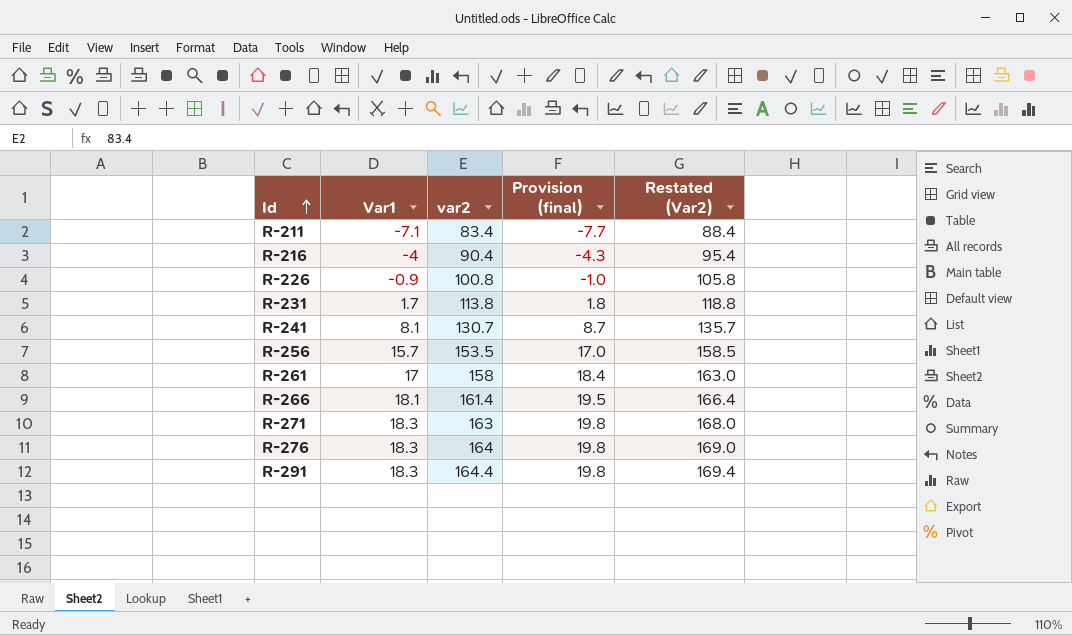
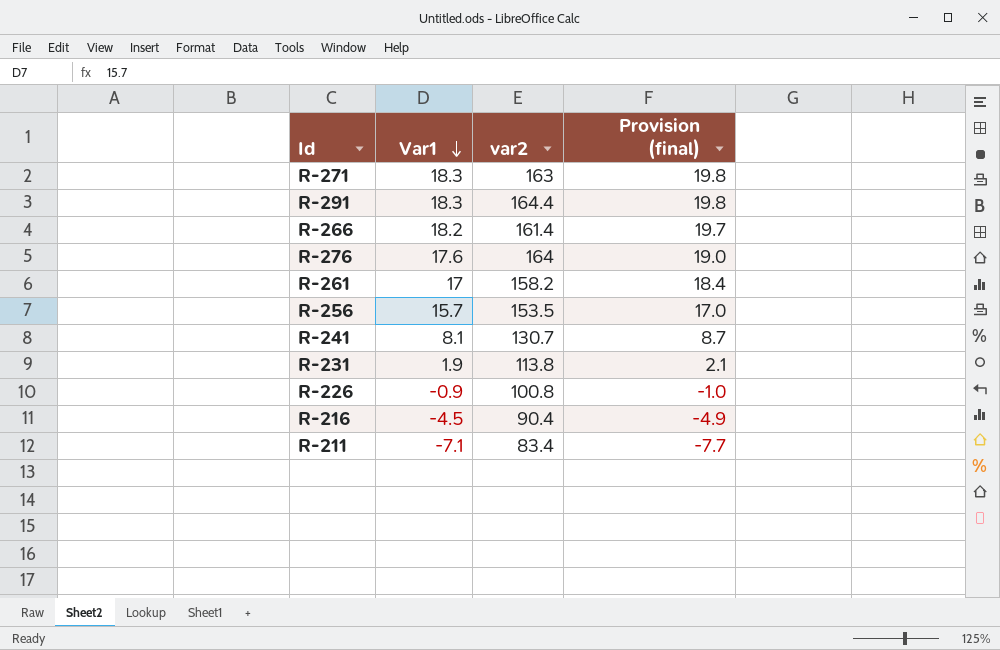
row order: Id ascending -> Var1 descending
column Restated (Var2) | formula: [var2] + 5 -> none
R-266 | Var1: 18.1 -> 18.2
R-266 | Provision (final): 19.5 -> 19.7
R-276 | Var1: 18.3 -> 17.6
R-276 | Provision (final): 19.8 -> 19.0
R-261 | var2: 158 -> 158.2
R-231 | Var1: 1.7 -> 1.9
R-231 | Provision (final): 1.8 -> 2.1
R-216 | Var1: -4 -> -4.5
R-216 | Provision (final): -4.3 -> -4.9

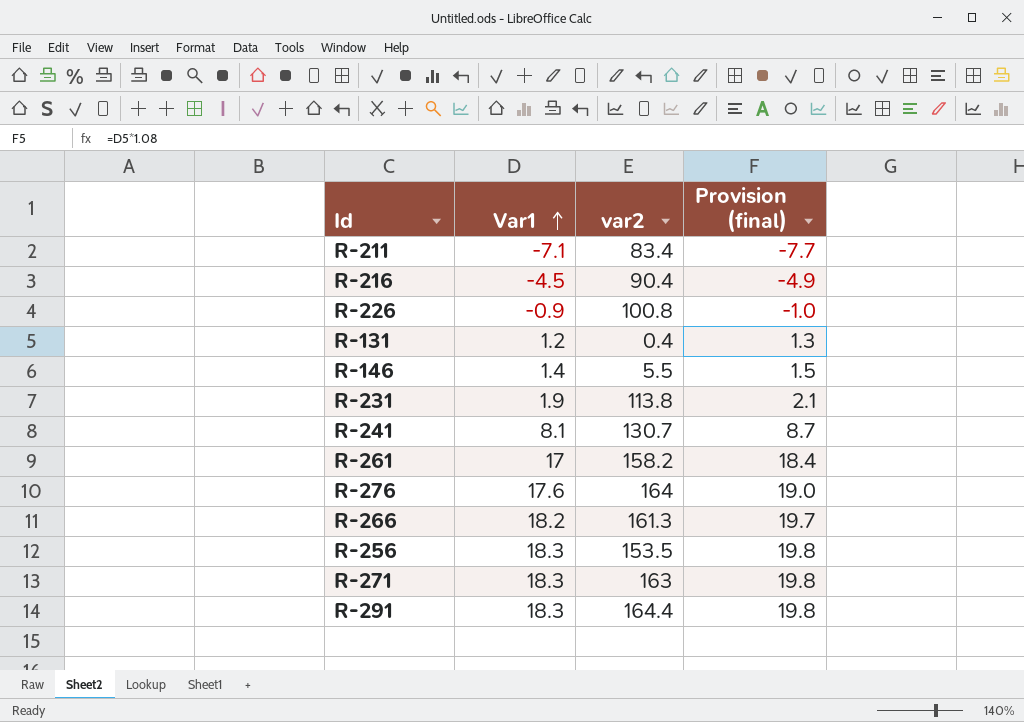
row order: Var1 descending -> Var1 ascending
row R-131: none -> 1.2 | 0.4 | 1.3
row R-146: none -> 1.4 | 5.5 | 1.5
R-266 | var2: 161.4 -> 161.3
R-256 | Var1: 15.7 -> 18.3
R-256 | Provision (final): 17.0 -> 19.8

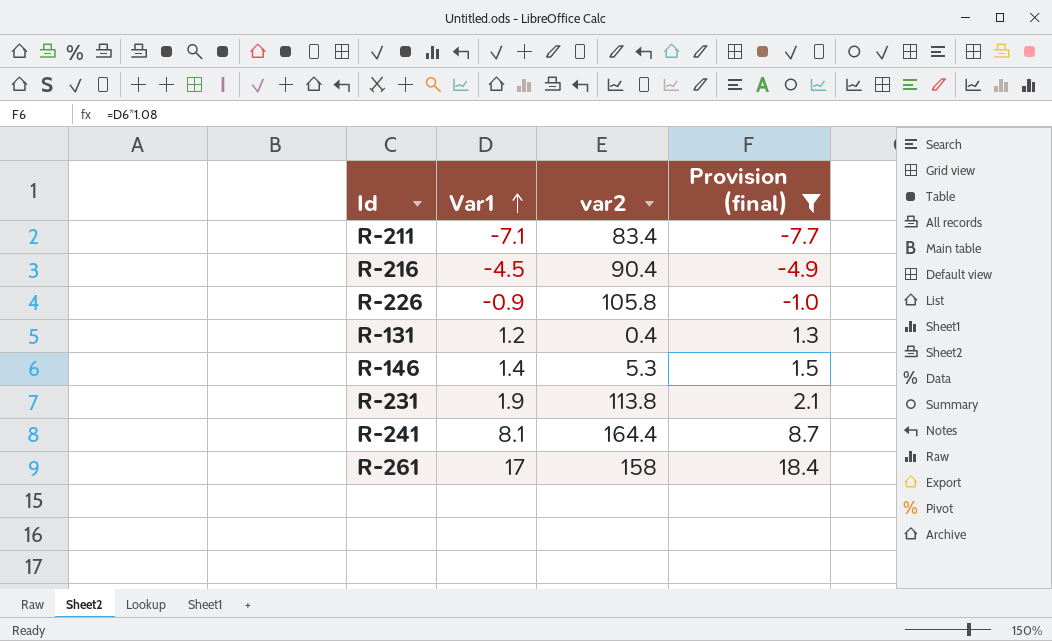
filter: none -> Provision (final) <= 18.4
R-226 | var2: 100.8 -> 105.8
R-146 | var2: 5.5 -> 5.3
R-241 | var2: 130.7 -> 164.4
R-261 | var2: 158.2 -> 158

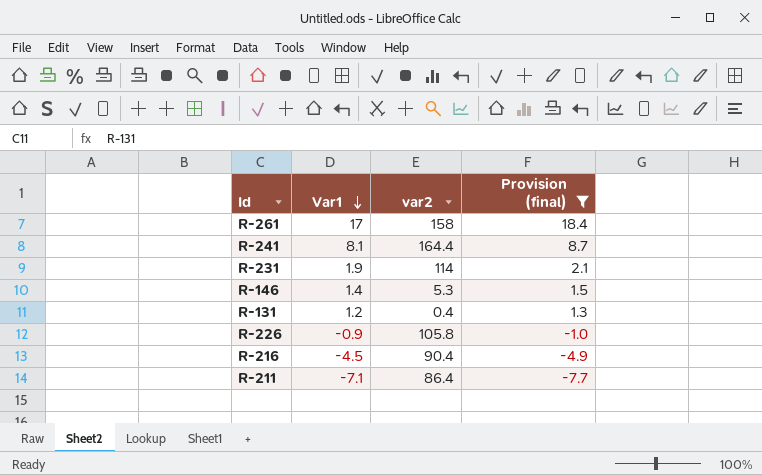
row order: Var1 ascending -> Var1 descending
R-231 | var2: 113.8 -> 114
R-211 | var2: 83.4 -> 86.4

